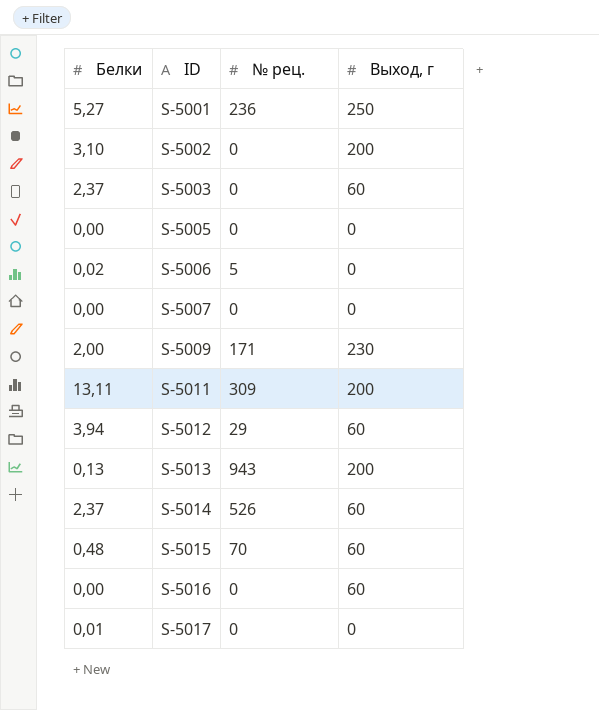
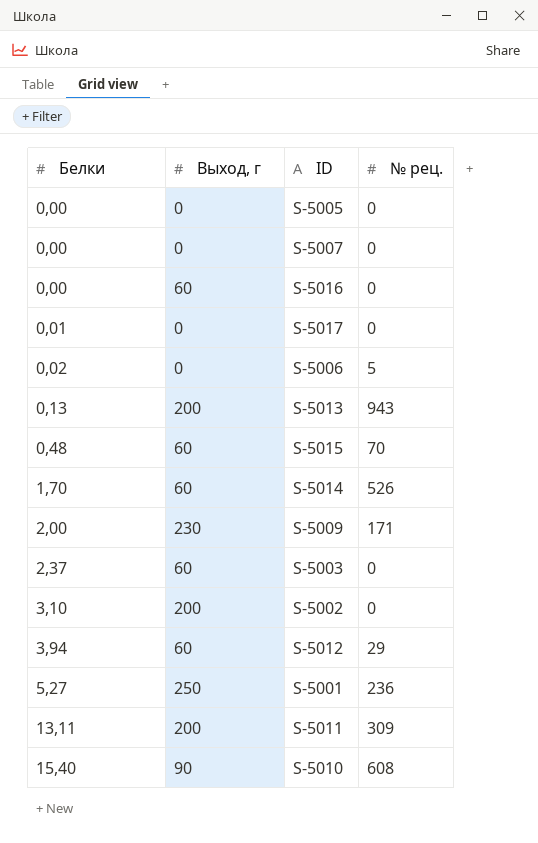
row order: ID ascending -> Белки ascending
column Выход, г | position: 4 -> 2
S-5014 | Белки: 2,37 -> 1,70
row S-5010: none -> 15,40 | 90 | 608

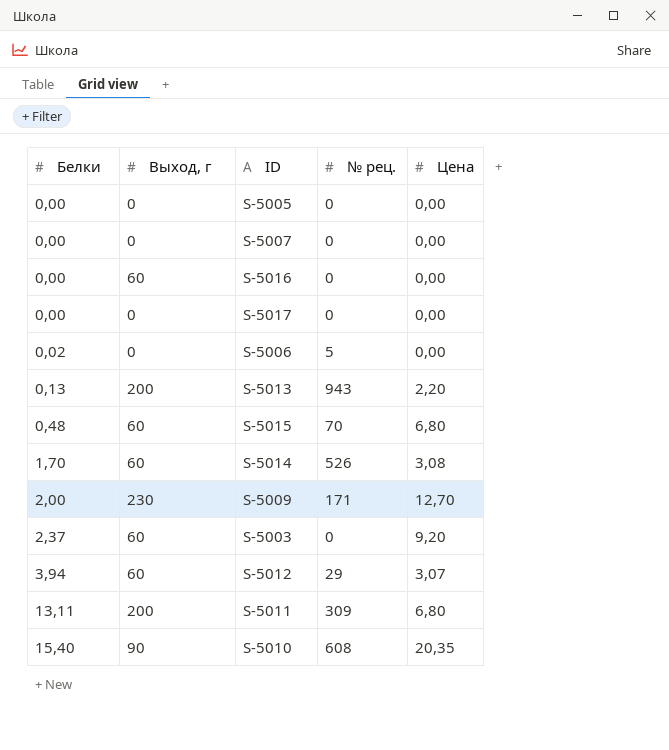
column Цена | position: none -> 5
row S-5002: 3,10 | 200 | 0 -> none
row S-5001: 5,27 | 250 | 236 -> none
S-5017 | Белки: 0,01 -> 0,00

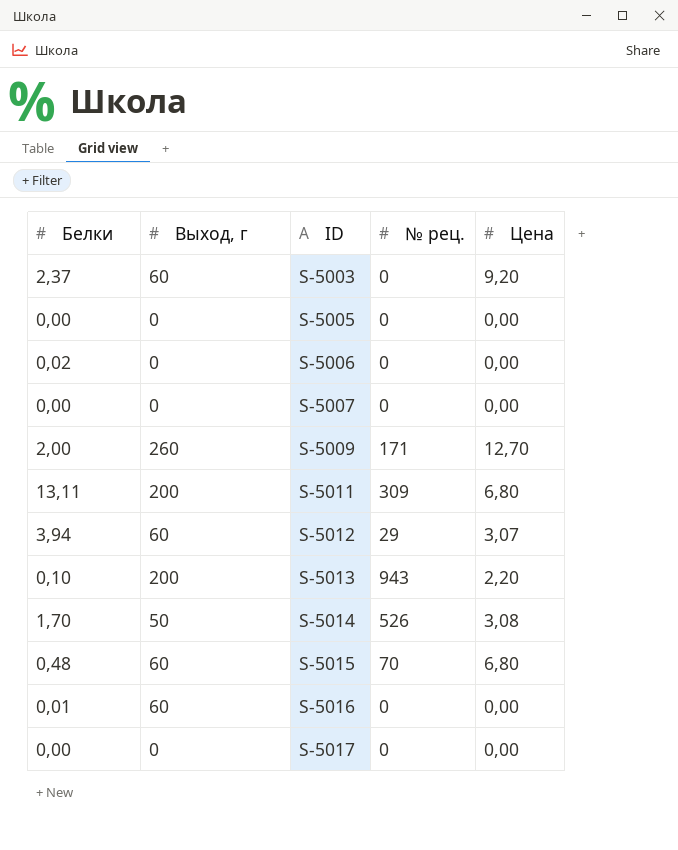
row order: Белки ascending -> ID ascending
row S-5010: 15,40 | 90 | 608 | 20,35 -> none
S-5006 | № рец.: 5 -> 0
S-5009 | Выход, г: 230 -> 260
S-5013 | Белки: 0,13 -> 0,10
S-5014 | Выход, г: 60 -> 50
S-5016 | Белки: 0,00 -> 0,01

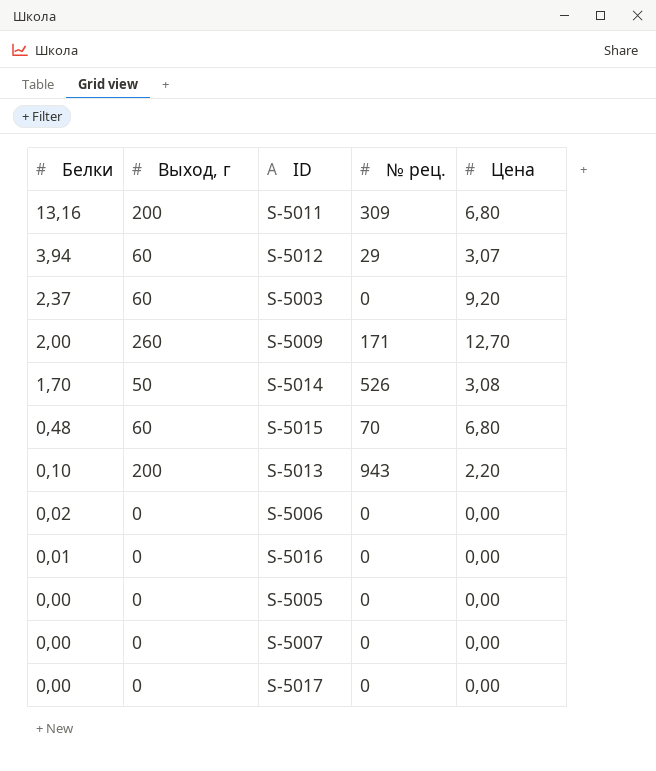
row order: ID ascending -> Белки descending
S-5011 | Белки: 13,11 -> 13,16
S-5016 | Выход, г: 60 -> 0

